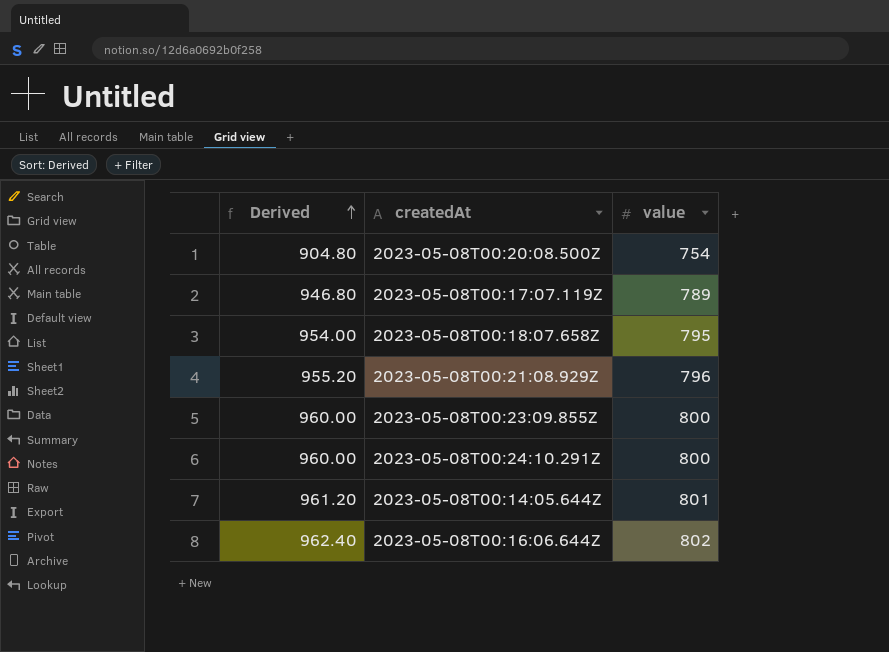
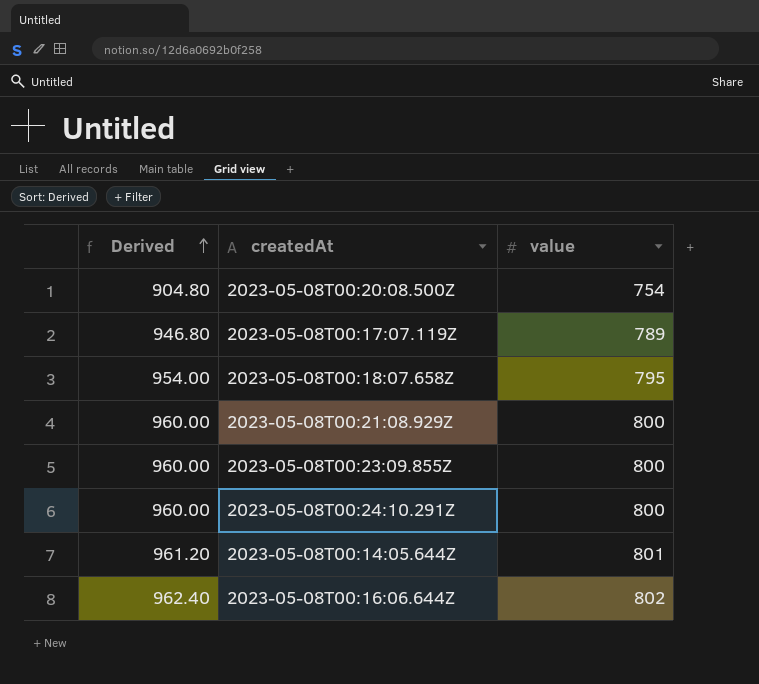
2023-05-08T00:21:08.929Z | Derived: 955.20 -> 960.00
2023-05-08T00:21:08.929Z | value: 796 -> 800

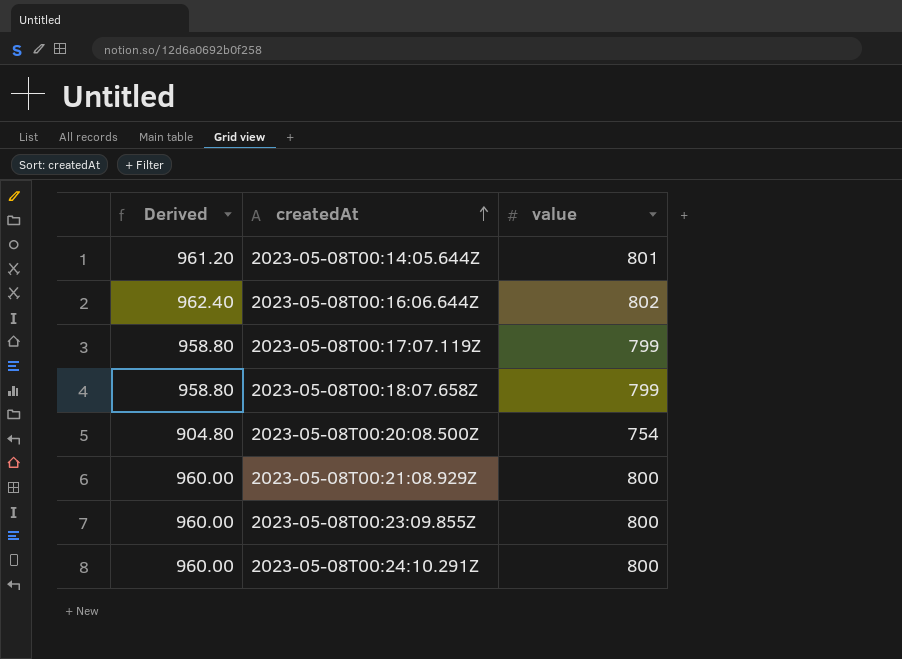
row order: Derived ascending -> createdAt ascending
2023-05-08T00:17:07.119Z | Derived: 946.80 -> 958.80
2023-05-08T00:17:07.119Z | value: 789 -> 799
2023-05-08T00:18:07.658Z | Derived: 954.00 -> 958.80
2023-05-08T00:18:07.658Z | value: 795 -> 799

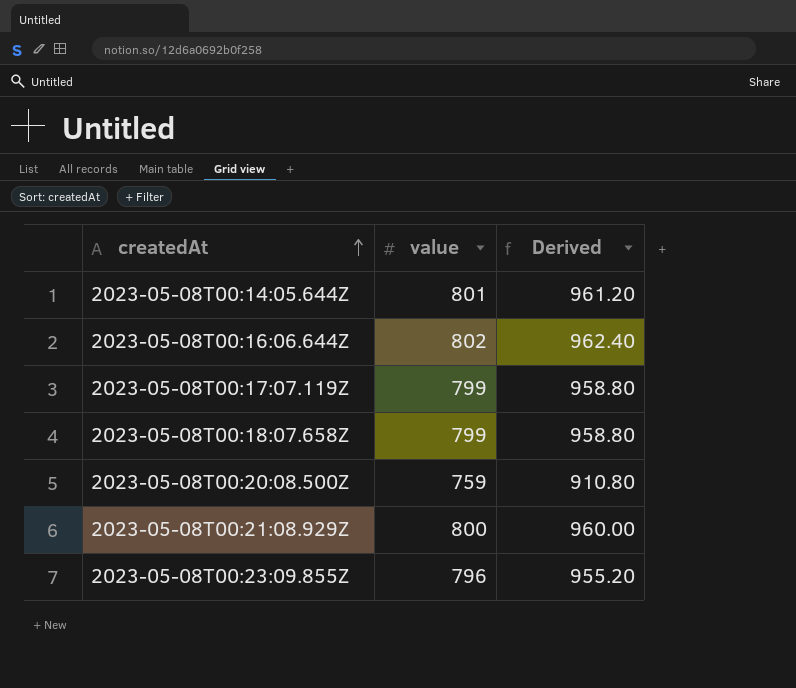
column Derived | position: 1 -> 3
row 2023-05-08T00:24:10.291Z: 960.00 | 800 -> none
2023-05-08T00:20:08.500Z | value: 754 -> 759
2023-05-08T00:20:08.500Z | Derived: 904.80 -> 910.80
2023-05-08T00:23:09.855Z | value: 800 -> 796
2023-05-08T00:23:09.855Z | Derived: 960.00 -> 955.20

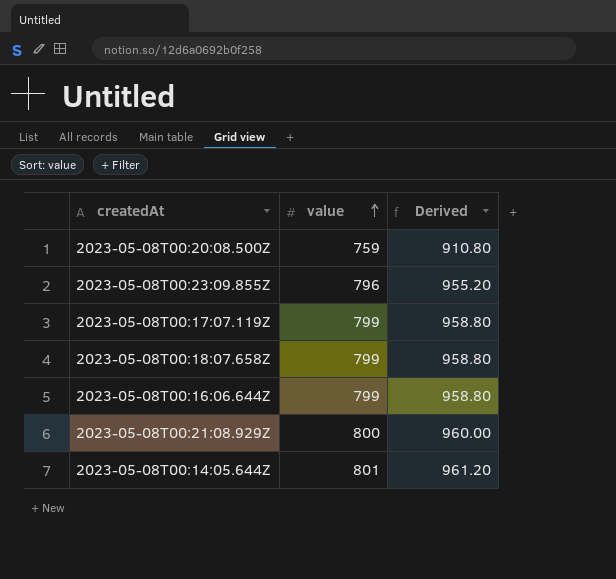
row order: createdAt ascending -> value ascending
2023-05-08T00:16:06.644Z | value: 802 -> 799
2023-05-08T00:16:06.644Z | Derived: 962.40 -> 958.80

